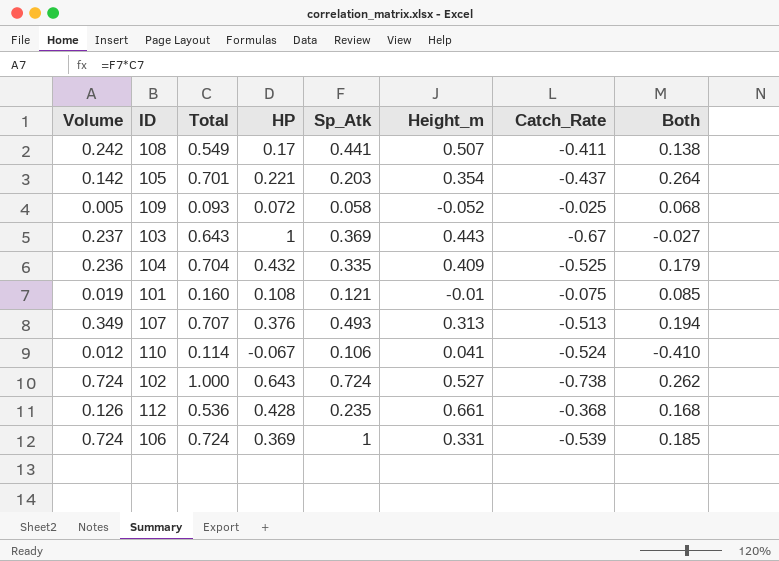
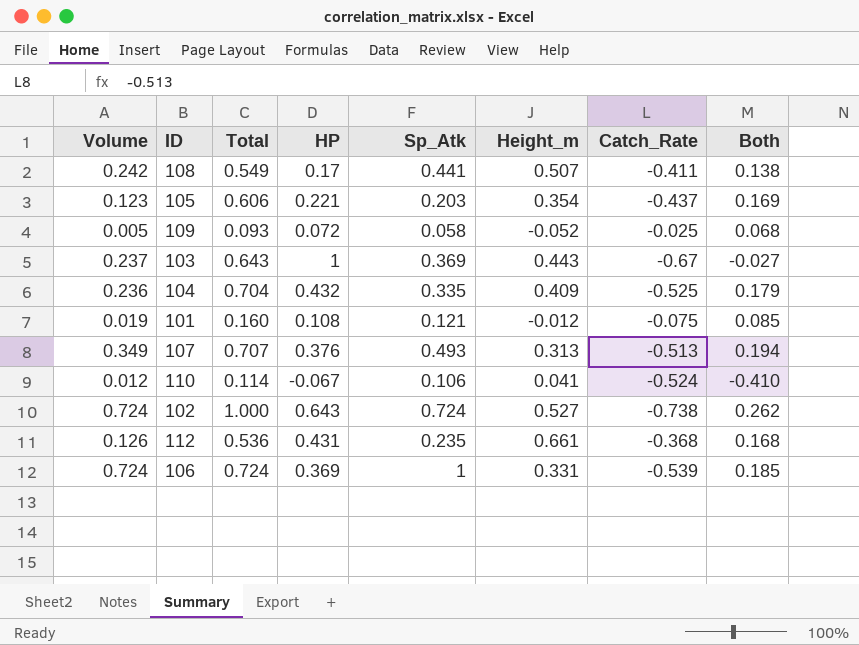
105 | Volume: 0.142 -> 0.123
105 | Total: 0.701 -> 0.606
105 | Both: 0.264 -> 0.169
101 | Height_m: -0.01 -> -0.012
112 | HP: 0.428 -> 0.431

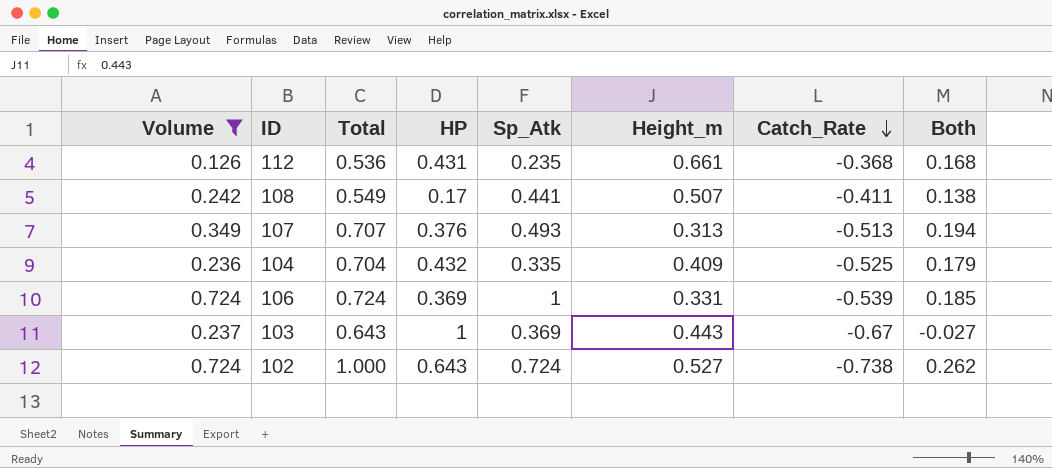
filter: none -> Volume >= 0.126
row order: none -> Catch_Rate descending

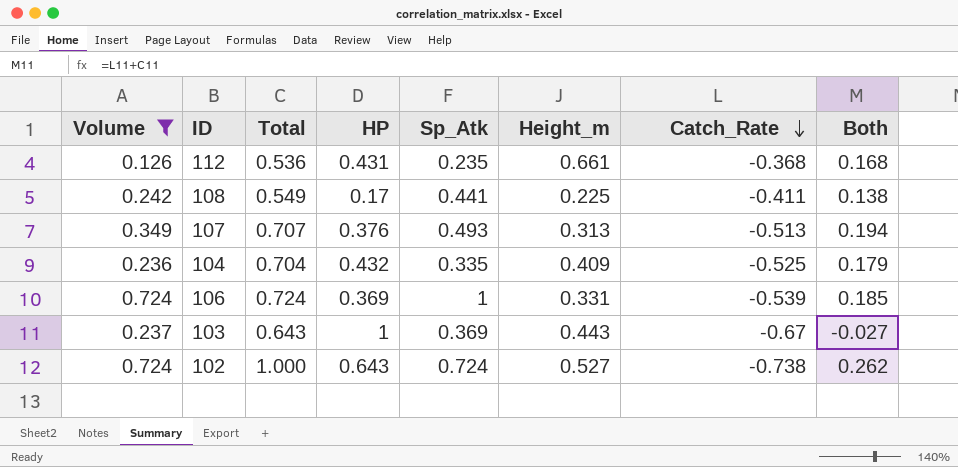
108 | Height_m: 0.507 -> 0.225

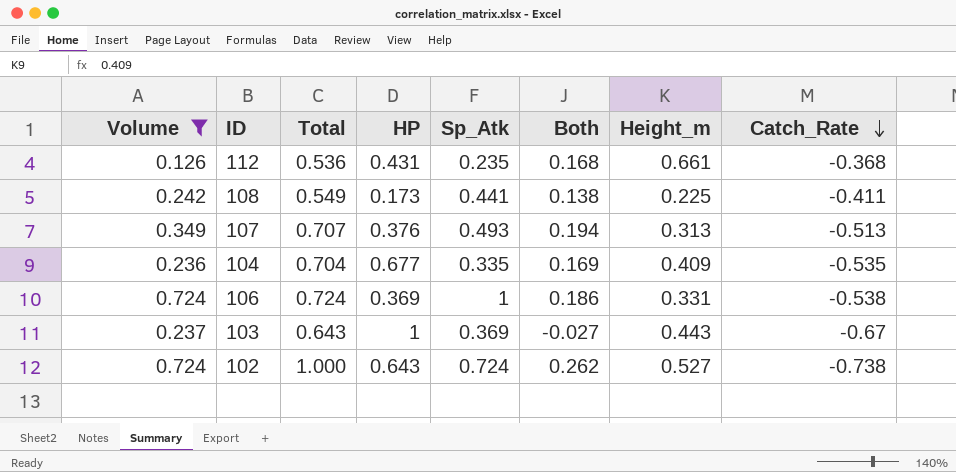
column Both | position: 8 -> 6
108 | HP: 0.17 -> 0.173
104 | HP: 0.432 -> 0.677
104 | Both: 0.179 -> 0.169
104 | Catch_Rate: -0.525 -> -0.535
106 | Both: 0.185 -> 0.186
106 | Catch_Rate: -0.539 -> -0.538

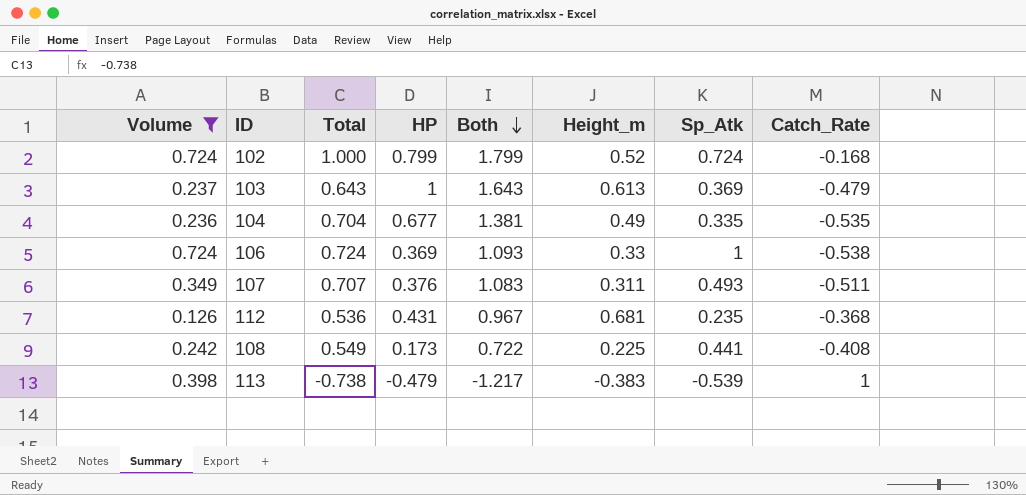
row order: Catch_Rate descending -> Both descending
column Both | formula: [Total] + [Catch_Rate] -> [Total] + [HP]
column Sp_Atk | position: 5 -> 7
102 | HP: 0.643 -> 0.799
102 | Height_m: 0.527 -> 0.52
102 | Catch_Rate: -0.738 -> -0.168
103 | Height_m: 0.443 -> 0.613
103 | Catch_Rate: -0.67 -> -0.479
104 | Height_m: 0.409 -> 0.49
106 | Height_m: 0.331 -> 0.33
107 | Height_m: 0.313 -> 0.311
107 | Catch_Rate: -0.513 -> -0.511
112 | Height_m: 0.661 -> 0.681
108 | Catch_Rate: -0.411 -> -0.408
row 113: none -> 0.398 | -0.738 | -0.479 | -1.217 | -0.383 | -0.539 | 1

